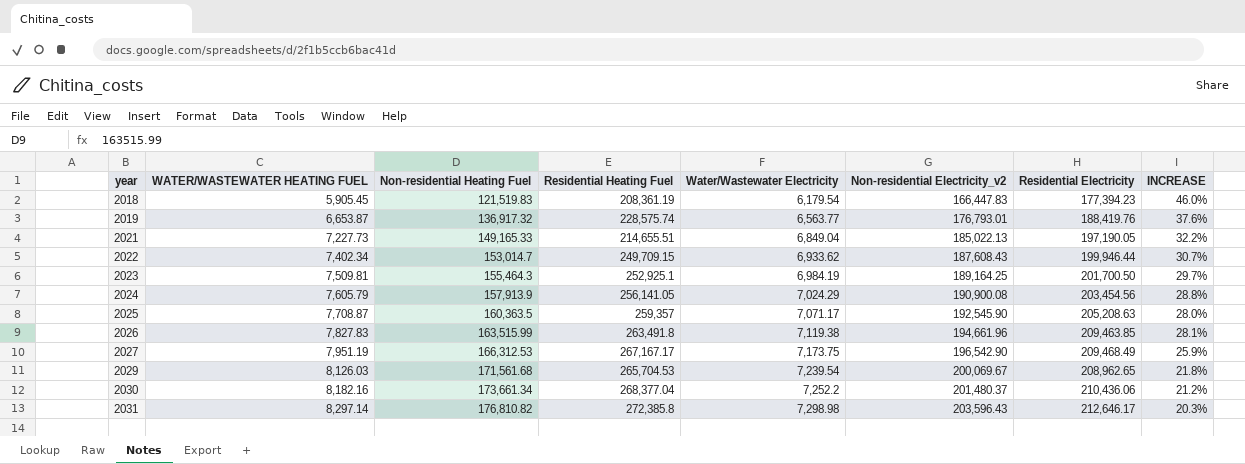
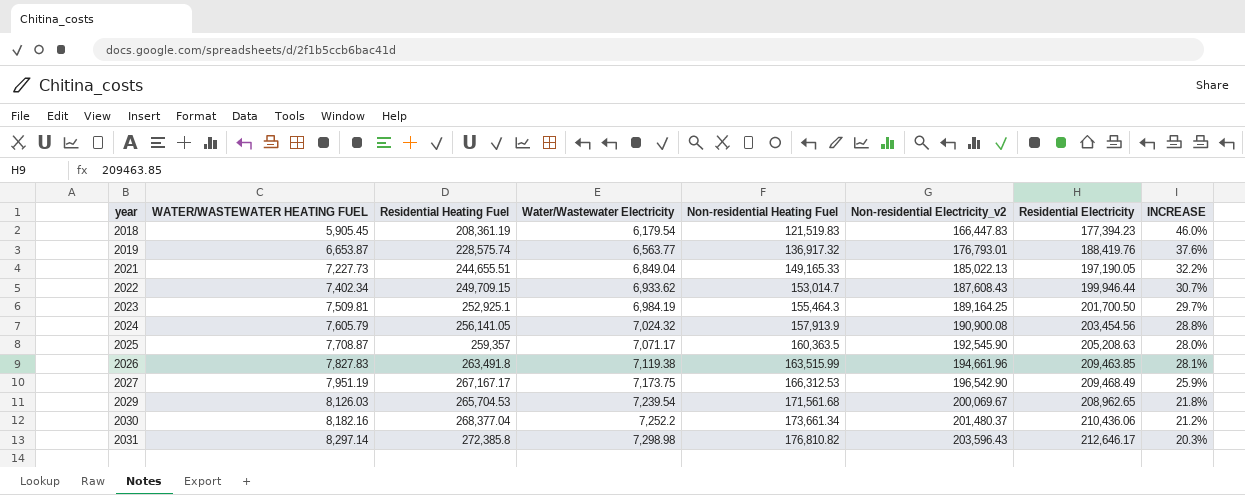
column Non-residential Heating Fuel | position: 3 -> 5
2021 | Residential Heating Fuel: 214,655.51 -> 244,655.51
2024 | Water/Wastewater Electricity: 7,024.29 -> 7,024.32

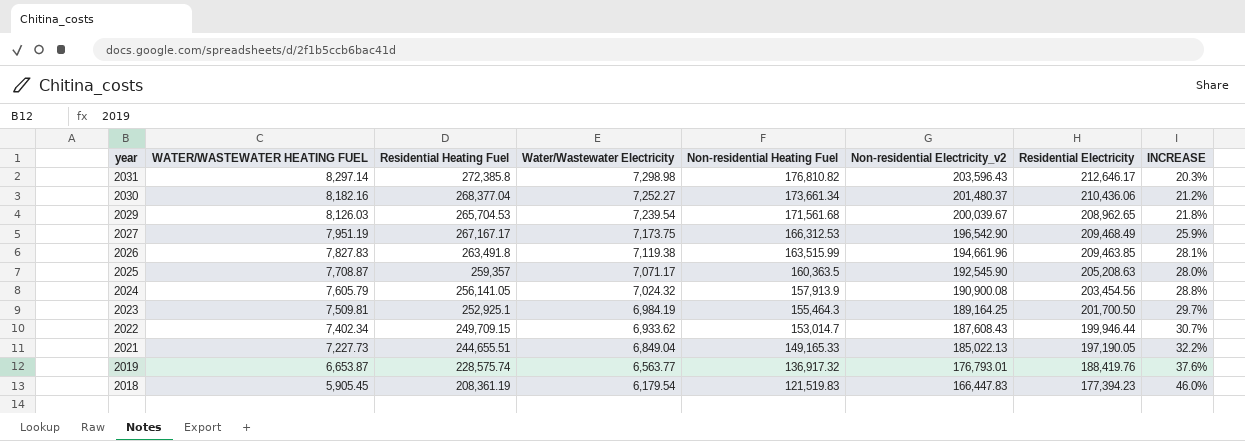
row order: year ascending -> year descending
2030 | Water/Wastewater Electricity: 7,252.2 -> 7,252.27
2029 | Non-residential Electricity_v2: 200,069.67 -> 200,039.67

